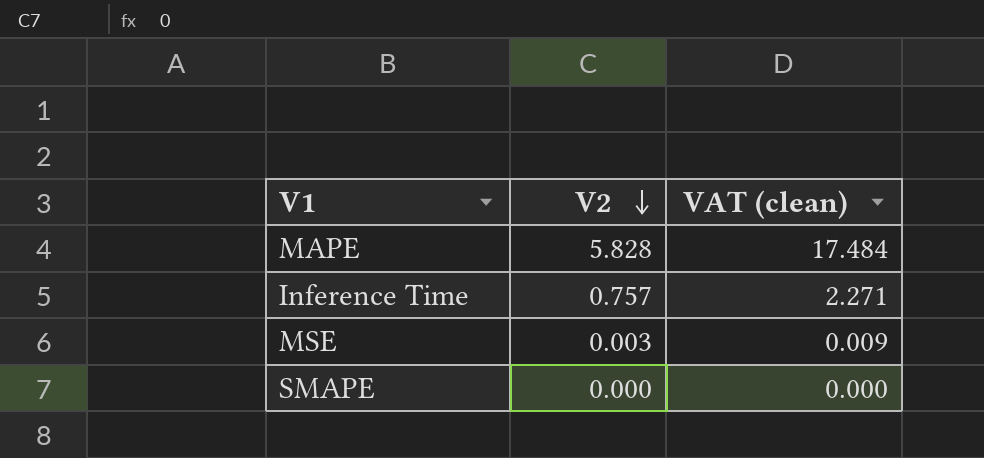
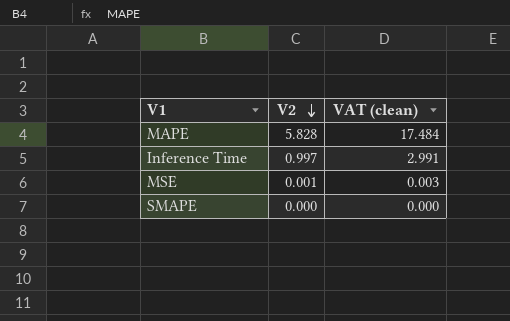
Inference Time | V2: 0.757 -> 0.997
Inference Time | VAT (clean): 2.271 -> 2.991
MSE | V2: 0.003 -> 0.001
MSE | VAT (clean): 0.009 -> 0.003

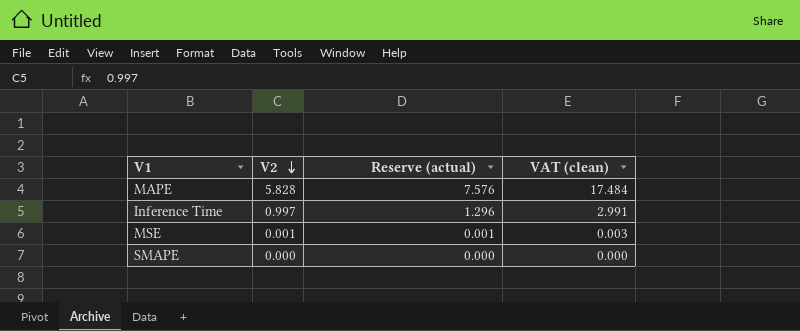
column Reserve (actual) | formula: none -> [V2] * 1.3

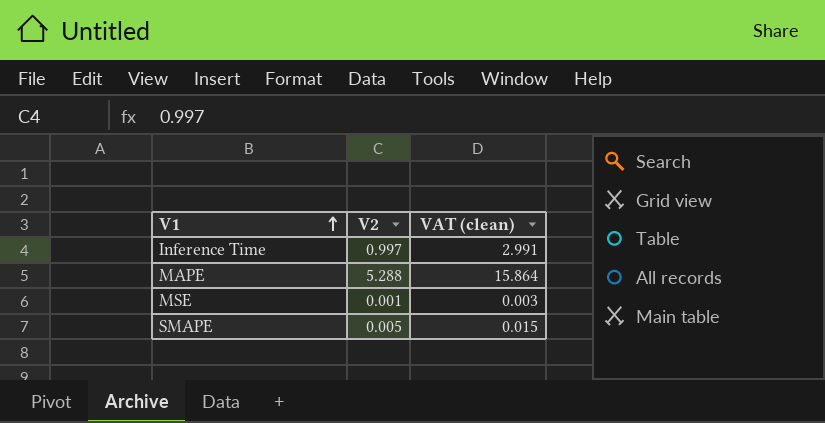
row order: V2 descending -> V1 ascending
column Reserve (actual) | formula: [V2] * 1.3 -> none
MAPE | V2: 5.828 -> 5.288
MAPE | VAT (clean): 17.484 -> 15.864
SMAPE | V2: 0.000 -> 0.005
SMAPE | VAT (clean): 0.000 -> 0.015

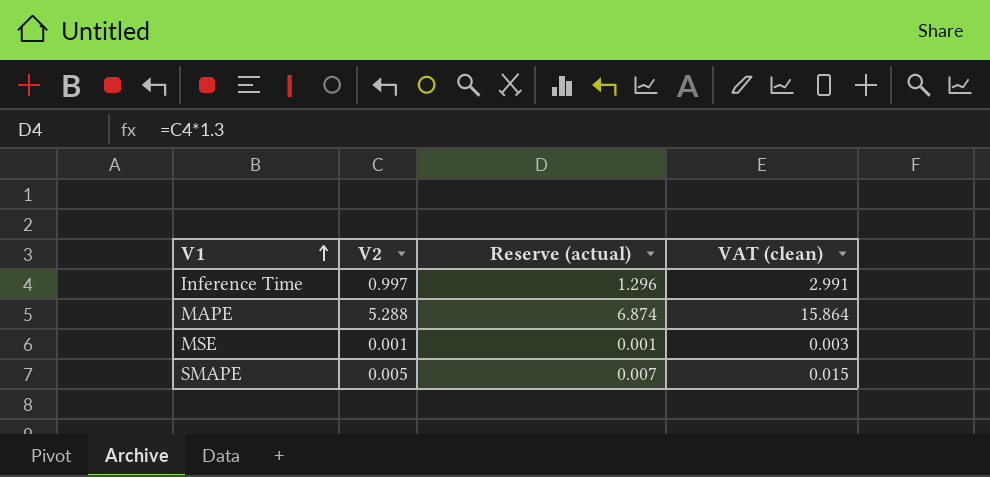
column Reserve (actual) | formula: none -> [V2] * 1.3

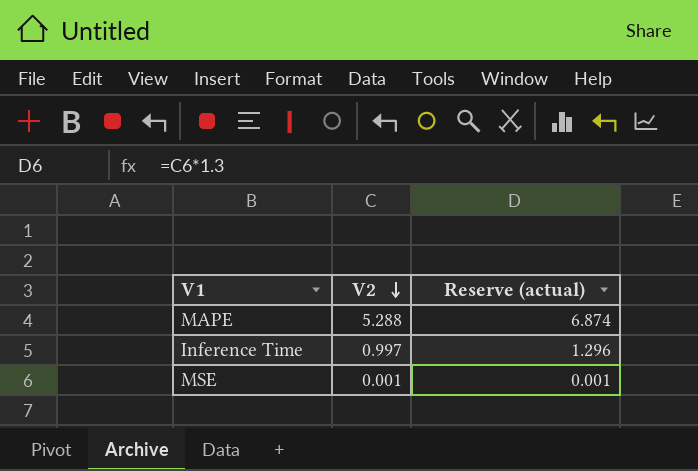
row order: V1 ascending -> V2 descending
column VAT (clean) | formula: [V2] * 3 -> none
row SMAPE: 0.005 | 0.007 | 0.015 -> none

